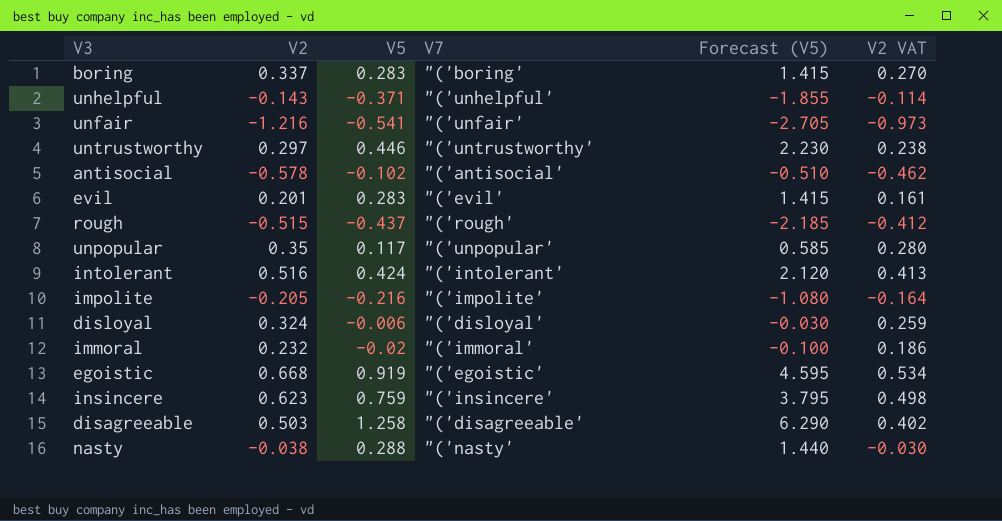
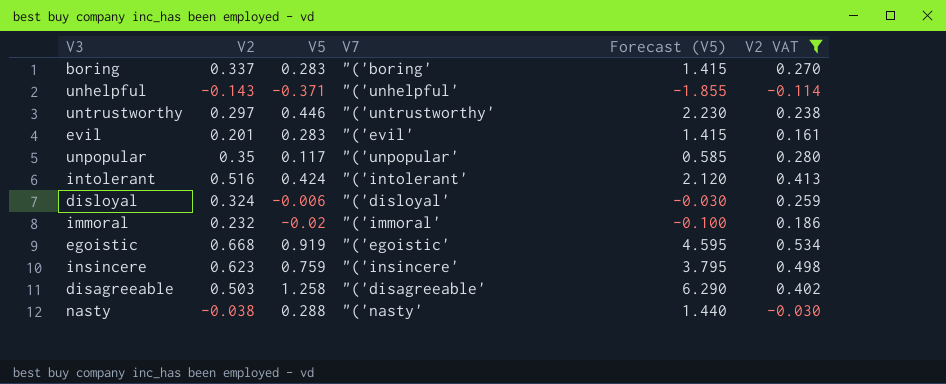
filter: none -> V2 VAT >= -0.114

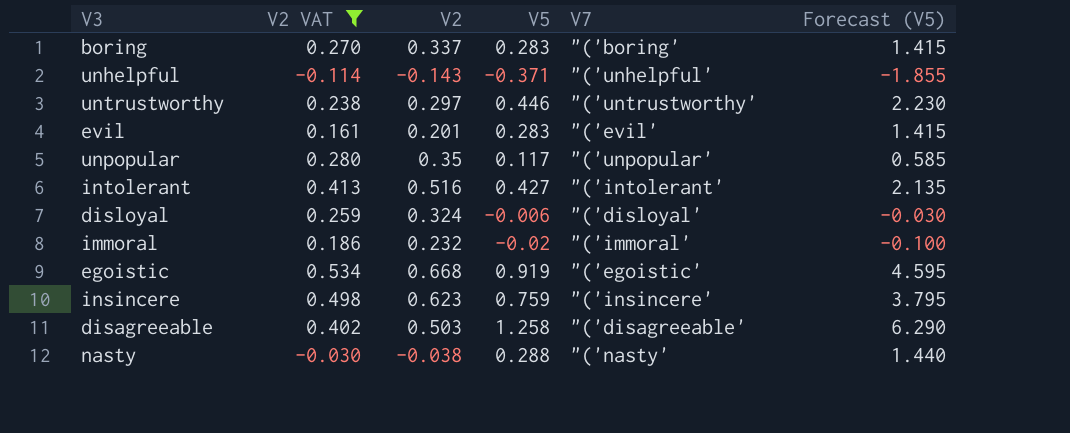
column V2 VAT | position: 6 -> 2
intolerant | V5: 0.424 -> 0.427
intolerant | Forecast (V5): 2.120 -> 2.135

